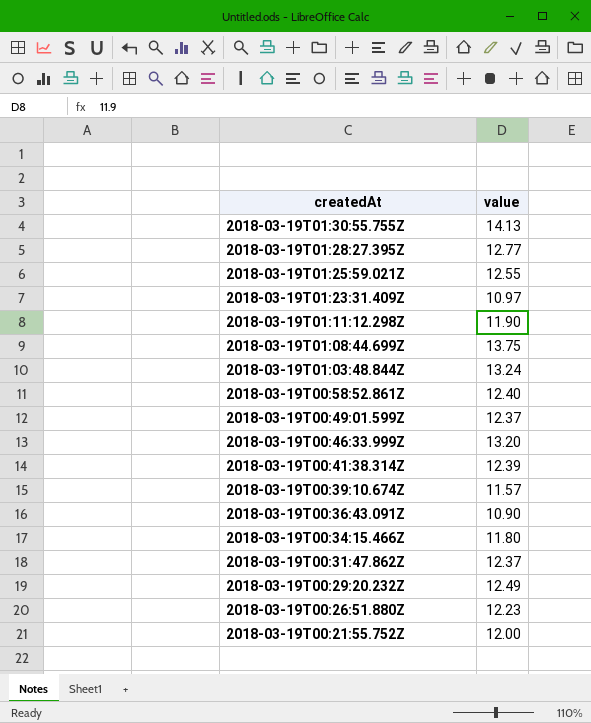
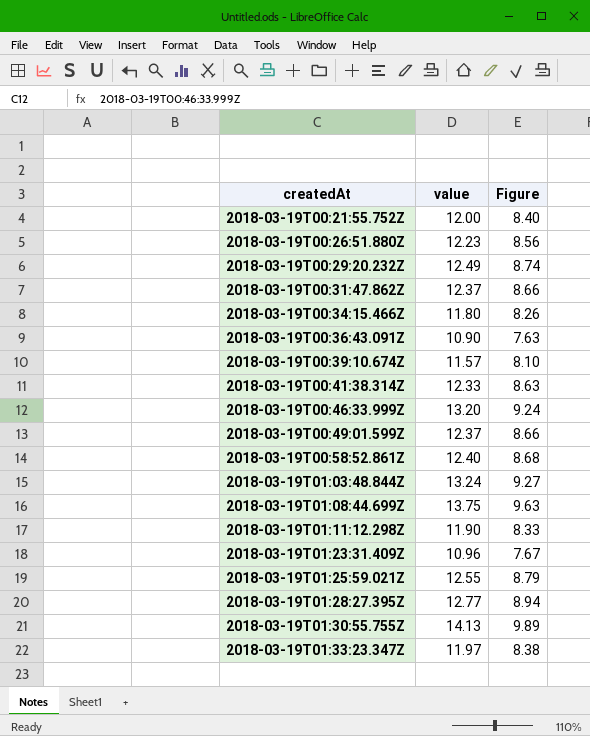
row order: createdAt descending -> createdAt ascending
column Figure | formula: none -> [value] * 0.7
2018-03-19T00:41:38.314Z | value: 12.39 -> 12.33
2018-03-19T01:23:31.409Z | value: 10.97 -> 10.96
row 2018-03-19T01:33:23.347Z: none -> 11.97 | 8.38

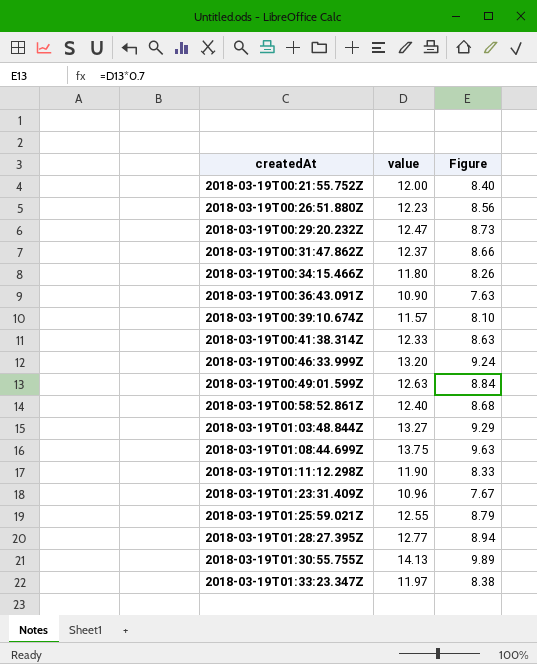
2018-03-19T00:29:20.232Z | value: 12.49 -> 12.47
2018-03-19T00:29:20.232Z | Figure: 8.74 -> 8.73
2018-03-19T00:49:01.599Z | value: 12.37 -> 12.63
2018-03-19T00:49:01.599Z | Figure: 8.66 -> 8.84
2018-03-19T01:03:48.844Z | value: 13.24 -> 13.27
2018-03-19T01:03:48.844Z | Figure: 9.27 -> 9.29

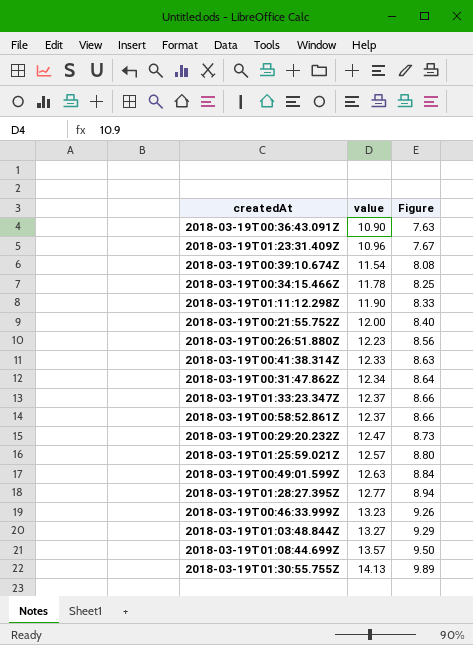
row order: createdAt ascending -> value ascending
2018-03-19T00:39:10.674Z | value: 11.57 -> 11.54
2018-03-19T00:39:10.674Z | Figure: 8.10 -> 8.08
2018-03-19T00:34:15.466Z | value: 11.80 -> 11.78
2018-03-19T00:34:15.466Z | Figure: 8.26 -> 8.25
2018-03-19T00:31:47.862Z | value: 12.37 -> 12.34
2018-03-19T00:31:47.862Z | Figure: 8.66 -> 8.64
2018-03-19T01:33:23.347Z | value: 11.97 -> 12.37
2018-03-19T01:33:23.347Z | Figure: 8.38 -> 8.66
2018-03-19T00:58:52.861Z | value: 12.40 -> 12.37
2018-03-19T00:58:52.861Z | Figure: 8.68 -> 8.66
2018-03-19T01:25:59.021Z | value: 12.55 -> 12.57
2018-03-19T01:25:59.021Z | Figure: 8.79 -> 8.80
2018-03-19T00:46:33.999Z | value: 13.20 -> 13.23
2018-03-19T00:46:33.999Z | Figure: 9.24 -> 9.26
2018-03-19T01:08:44.699Z | value: 13.75 -> 13.57
2018-03-19T01:08:44.699Z | Figure: 9.63 -> 9.50

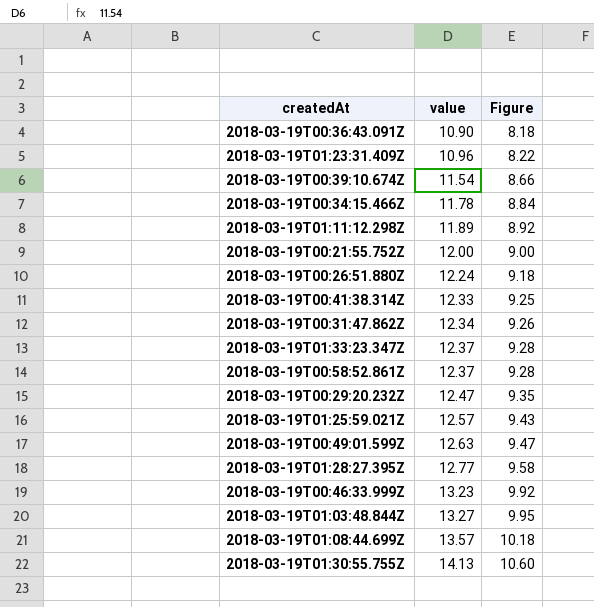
column Figure | formula: [value] * 0.7 -> [value] * 0.75
2018-03-19T01:11:12.298Z | value: 11.90 -> 11.89
2018-03-19T00:26:51.880Z | value: 12.23 -> 12.24

